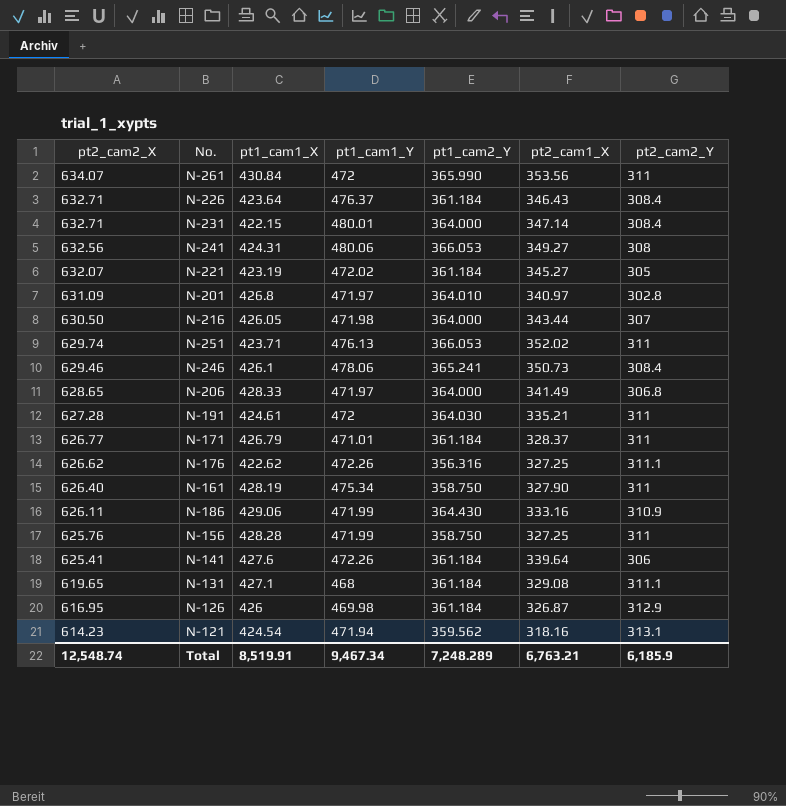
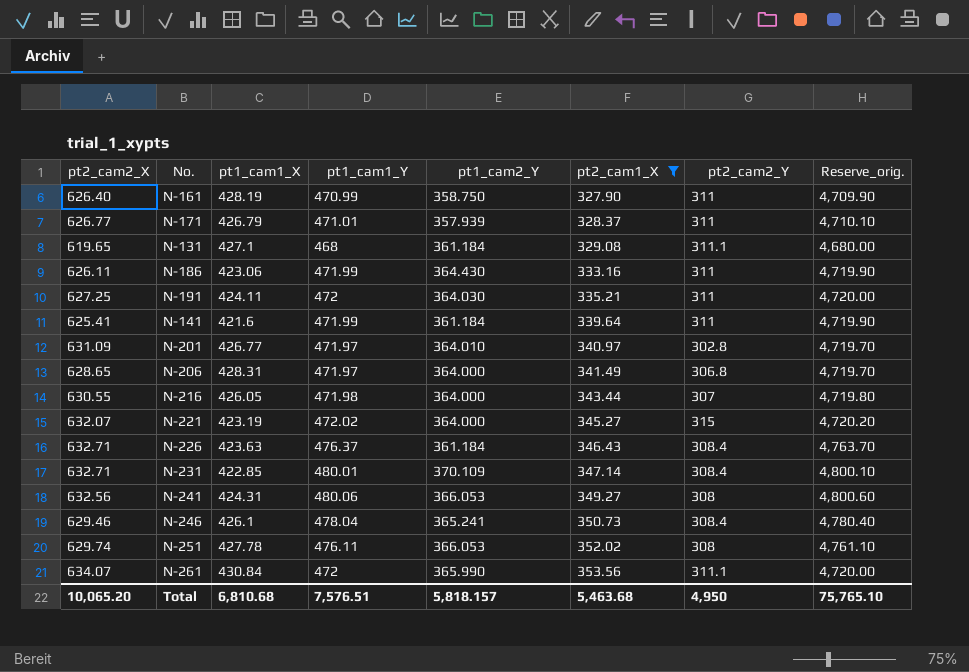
filter: none -> pt2_cam1_X >= 327.90
row order: pt2_cam2_X descending -> pt2_cam1_X ascending
column Reserve_orig. | formula: none -> [pt1_cam1_Y] * 10
N-161 | pt1_cam1_Y: 475.34 -> 470.99
N-171 | pt1_cam2_Y: 361.184 -> 357.939
N-186 | pt1_cam1_X: 429.06 -> 423.06
N-186 | pt2_cam2_Y: 310.9 -> 311
N-191 | pt2_cam2_X: 627.28 -> 627.25
N-191 | pt1_cam1_X: 424.61 -> 424.11
N-141 | pt1_cam1_X: 427.6 -> 421.6
N-141 | pt1_cam1_Y: 472.26 -> 471.99
N-141 | pt2_cam2_Y: 306 -> 311
N-201 | pt1_cam1_X: 426.8 -> 426.77
N-206 | pt1_cam1_X: 428.33 -> 428.31
N-216 | pt2_cam2_X: 630.50 -> 630.55
N-221 | pt1_cam2_Y: 361.184 -> 364.000
N-221 | pt2_cam2_Y: 305 -> 315
N-226 | pt1_cam1_X: 423.64 -> 423.63
N-231 | pt1_cam1_X: 422.15 -> 422.85
N-231 | pt1_cam2_Y: 364.000 -> 370.109
N-246 | pt1_cam1_Y: 478.06 -> 478.04
N-251 | pt1_cam1_X: 423.71 -> 427.78
N-251 | pt1_cam1_Y: 476.13 -> 476.11
N-251 | pt2_cam2_Y: 311 -> 308
N-261 | pt2_cam2_Y: 311 -> 311.1
Total | pt2_cam2_X: 12,548.74 -> 10,065.20
Total | pt1_cam1_X: 8,519.91 -> 6,810.68
Total | pt1_cam1_Y: 9,467.34 -> 7,576.51
Total | pt1_cam2_Y: 7,248.289 -> 5,818.157
Total | pt2_cam1_X: 6,763.21 -> 5,463.68
Total | pt2_cam2_Y: 6,185.9 -> 4,950

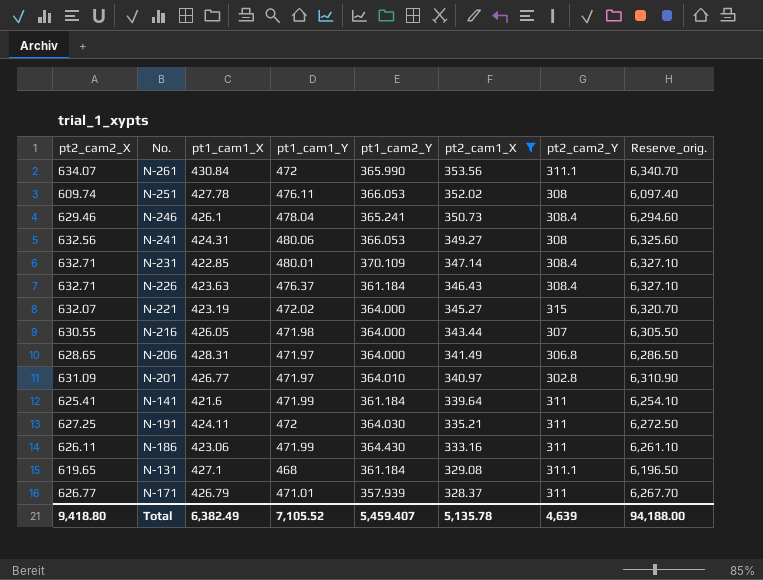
row order: pt2_cam1_X ascending -> pt2_cam1_X descending
column Reserve_orig. | formula: [pt1_cam1_Y] * 10 -> [pt2_cam2_X] * 10
row N-161: 626.40 | 428.19 | 470.99 | 358.750 | 327.90 | 311 | 4,709.90 -> none
N-251 | pt2_cam2_X: 629.74 -> 609.74
Total | pt2_cam2_X: 10,065.20 -> 9,418.80
Total | pt1_cam1_X: 6,810.68 -> 6,382.49
Total | pt1_cam1_Y: 7,576.51 -> 7,105.52
Total | pt1_cam2_Y: 5,818.157 -> 5,459.407
Total | pt2_cam1_X: 5,463.68 -> 5,135.78
Total | pt2_cam2_Y: 4,950 -> 4,639
Total | Reserve_orig.: 75,765.10 -> 94,188.00

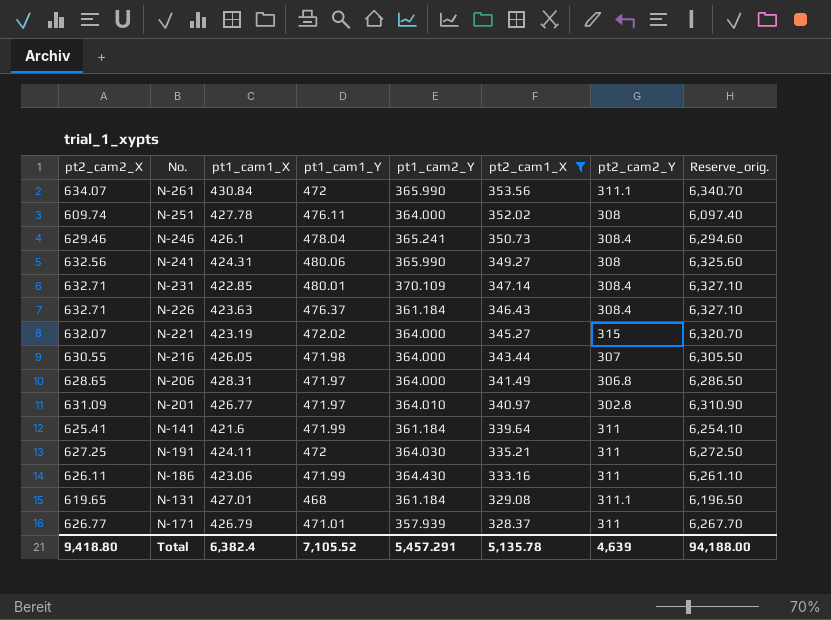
N-251 | pt1_cam2_Y: 366.053 -> 364.000
N-241 | pt1_cam2_Y: 366.053 -> 365.990
N-131 | pt1_cam1_X: 427.1 -> 427.01
Total | pt1_cam1_X: 6,382.49 -> 6,382.4
Total | pt1_cam2_Y: 5,459.407 -> 5,457.291

